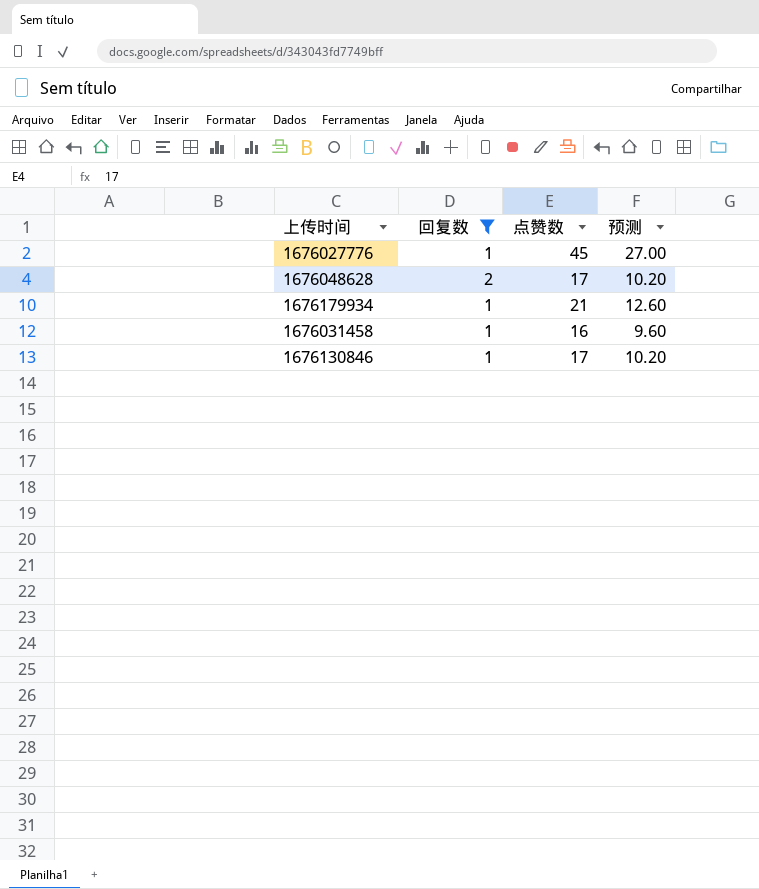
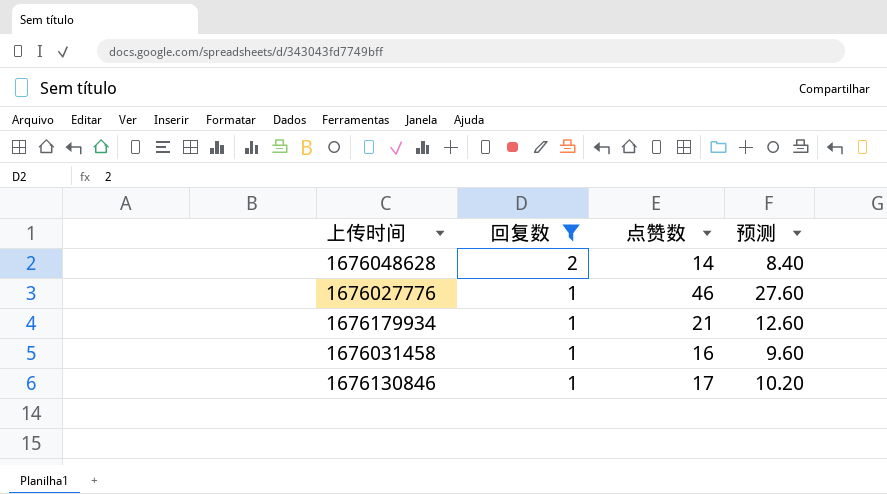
row order: none -> 回复数 descending
1676048628 | 点赞数: 17 -> 14
1676048628 | 预测: 10.20 -> 8.40
1676027776 | 点赞数: 45 -> 46
1676027776 | 预测: 27.00 -> 27.60

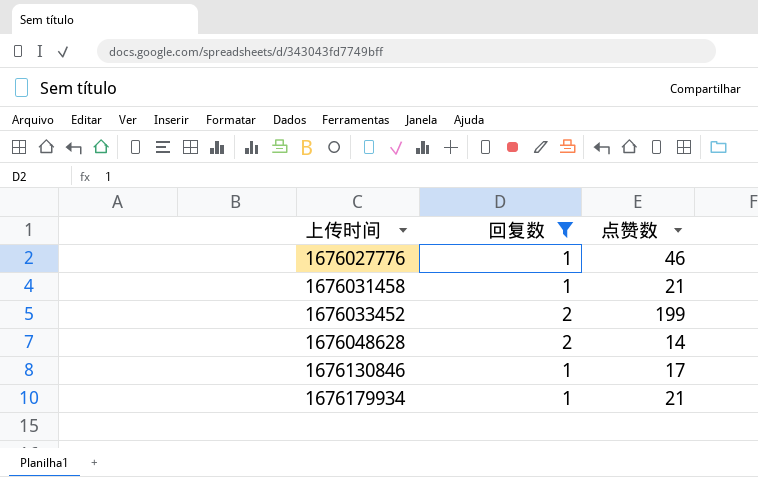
row order: 回复数 descending -> 上传时间 ascending
column 预测 | formula: [点赞数] * 0.6 -> none
1676031458 | 点赞数: 16 -> 21
row 1676033452: none -> 2 | 199

